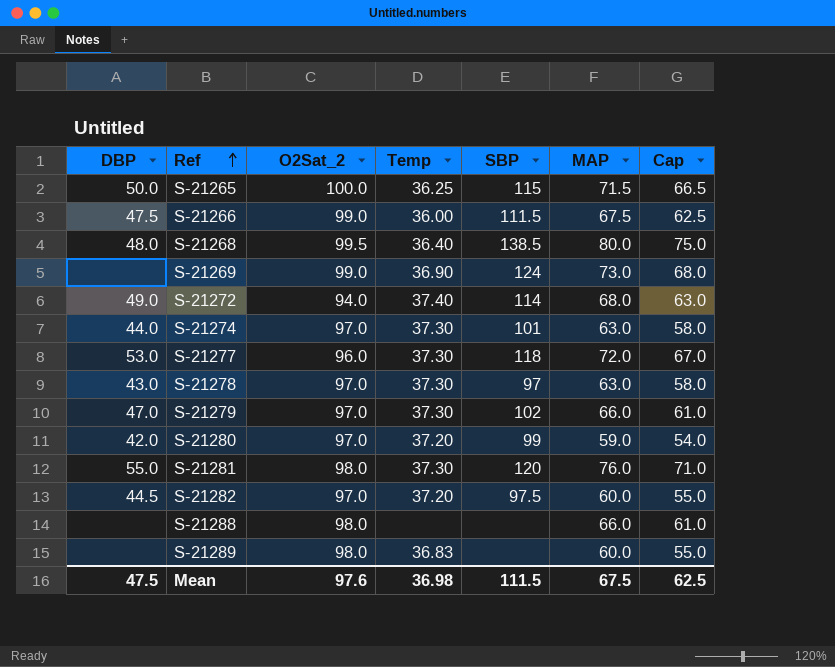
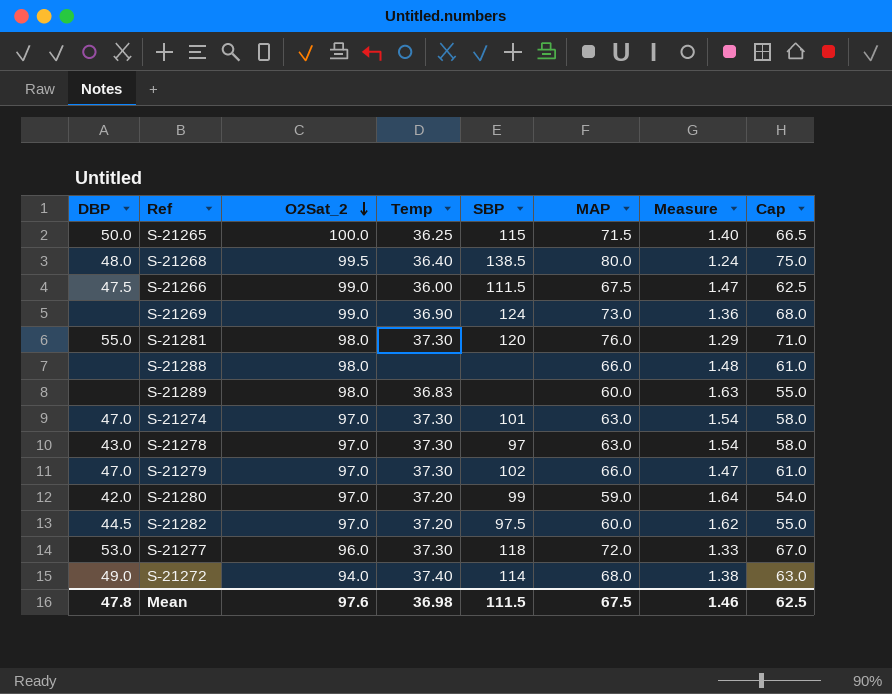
row order: Ref ascending -> O2Sat_2 descending
column Measure | formula: none -> [O2Sat_2] / [MAP]
S-21274 | DBP: 44.0 -> 47.0
Mean | DBP: 47.5 -> 47.8

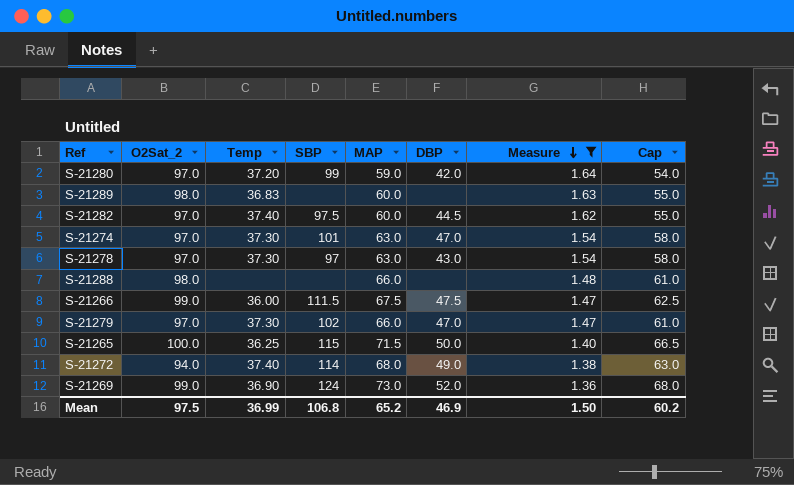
filter: none -> Measure >= 1.36
row order: O2Sat_2 descending -> Measure descending
column DBP | position: 1 -> 6
S-21282 | Temp: 37.20 -> 37.40
S-21269 | DBP: none -> 52.0
Mean | O2Sat_2: 97.6 -> 97.5
Mean | Temp: 36.98 -> 36.99
Mean | SBP: 111.5 -> 106.8
Mean | MAP: 67.5 -> 65.2
Mean | DBP: 47.8 -> 46.9
Mean | Measure: 1.46 -> 1.50
Mean | Cap: 62.5 -> 60.2

